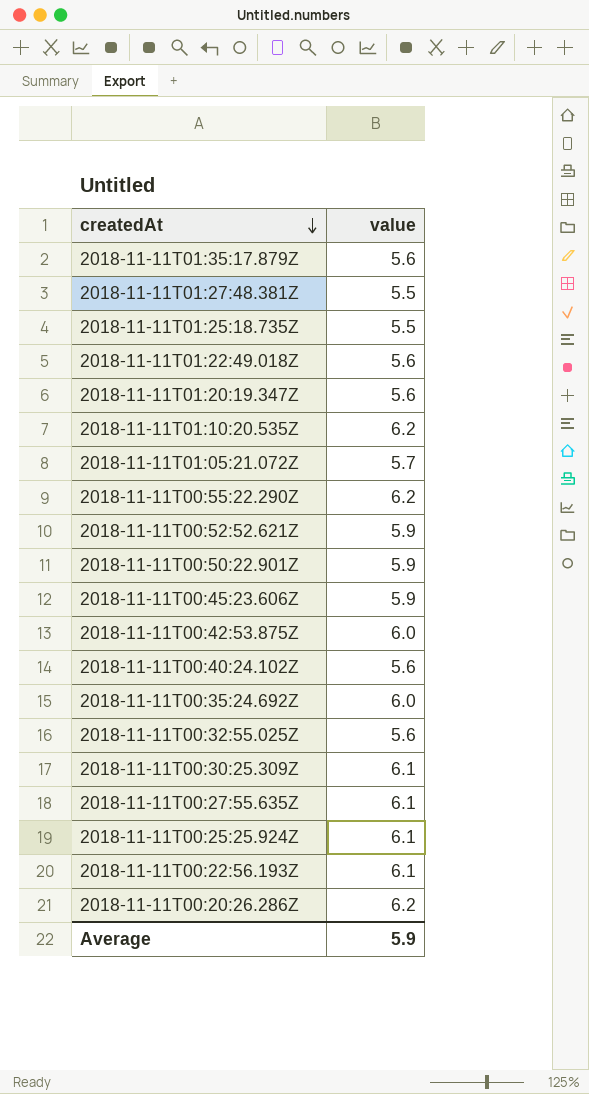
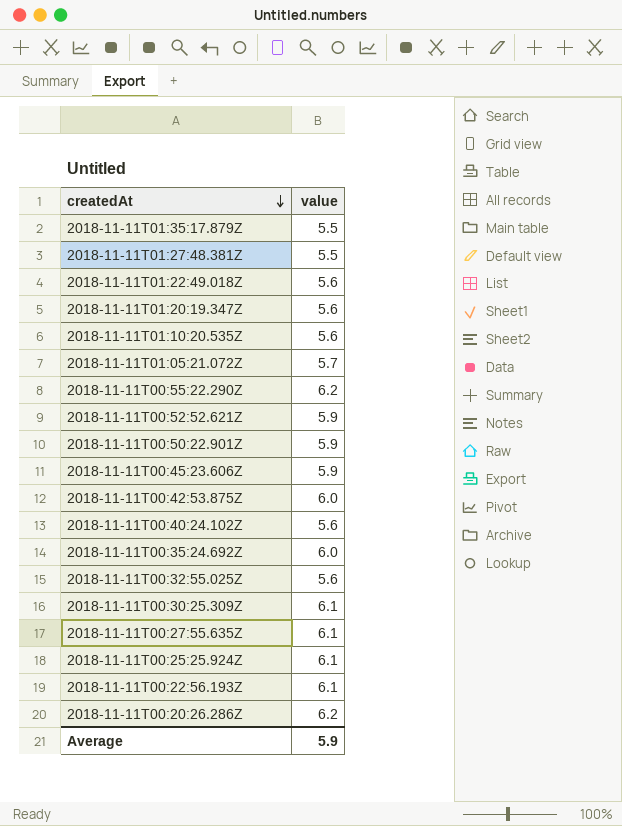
row 2018-11-11T01:25:18.735Z: 5.5 -> none
2018-11-11T01:35:17.879Z | value: 5.6 -> 5.5
2018-11-11T01:10:20.535Z | value: 6.2 -> 5.6

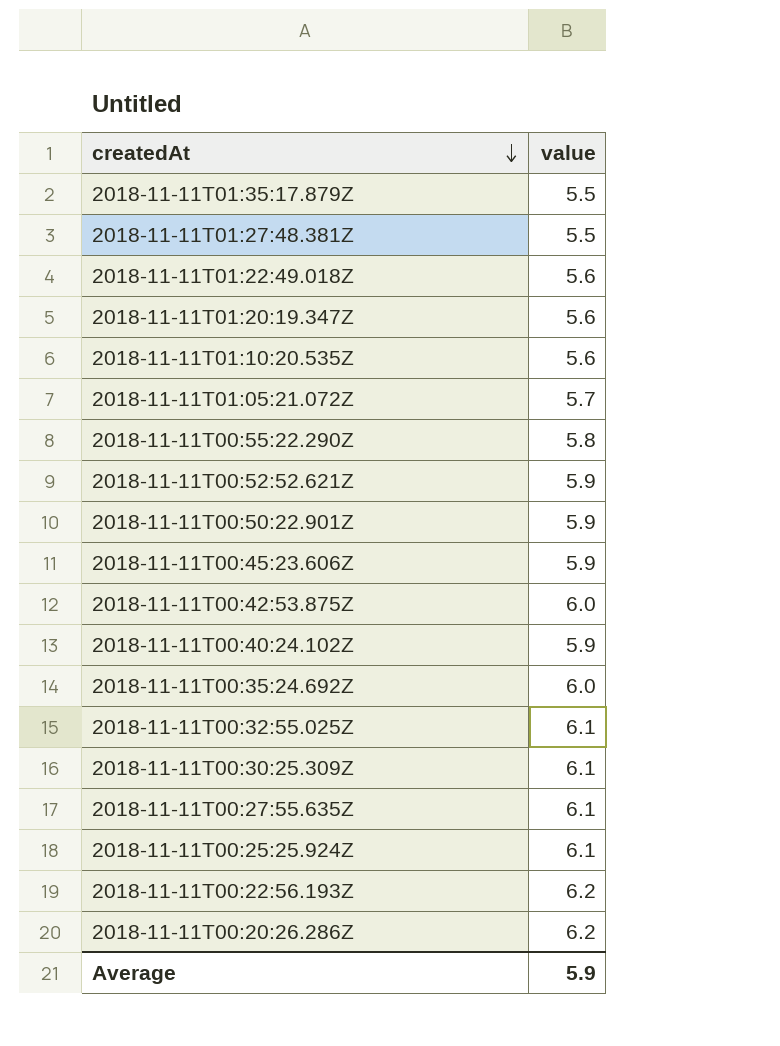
2018-11-11T00:55:22.290Z | value: 6.2 -> 5.8
2018-11-11T00:40:24.102Z | value: 5.6 -> 5.9
2018-11-11T00:32:55.025Z | value: 5.6 -> 6.1
2018-11-11T00:22:56.193Z | value: 6.1 -> 6.2

